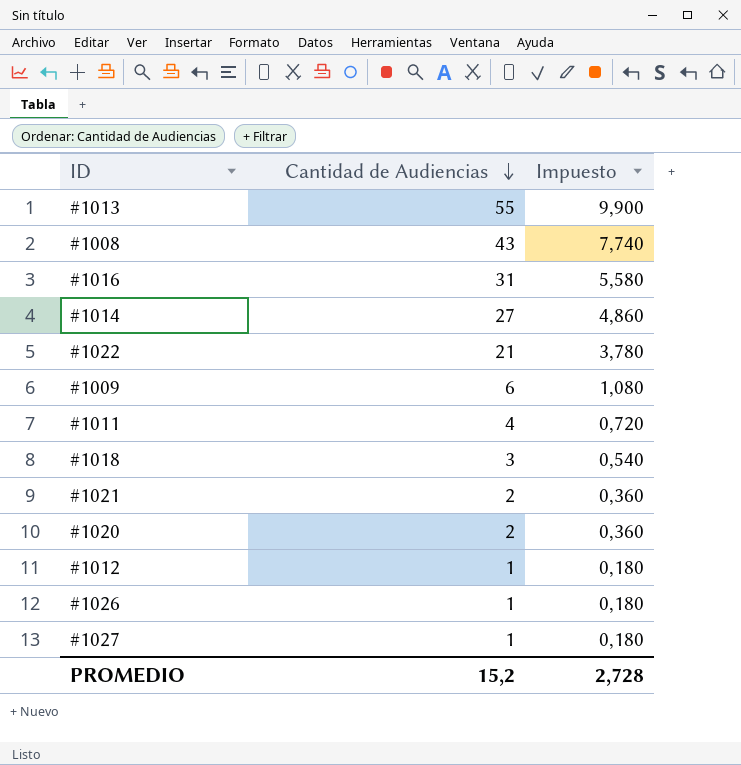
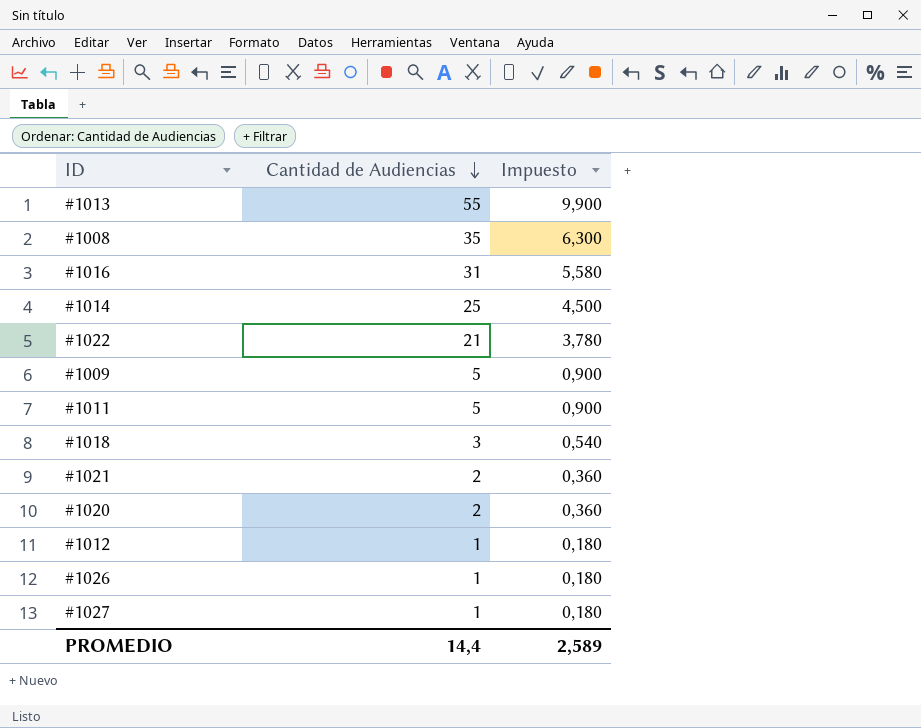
#1008 | Cantidad de Audiencias: 43 -> 35
#1008 | Impuesto: 7,740 -> 6,300
#1014 | Cantidad de Audiencias: 27 -> 25
#1014 | Impuesto: 4,860 -> 4,500
#1009 | Cantidad de Audiencias: 6 -> 5
#1009 | Impuesto: 1,080 -> 0,900
#1011 | Cantidad de Audiencias: 4 -> 5
#1011 | Impuesto: 0,720 -> 0,900
PROMEDIO | Cantidad de Audiencias: 15,2 -> 14,4
PROMEDIO | Impuesto: 2,728 -> 2,589

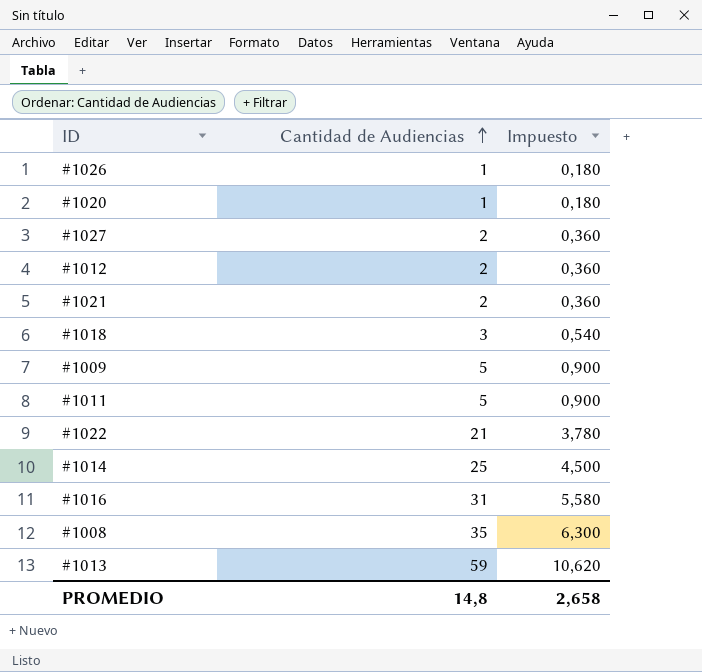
row order: Cantidad de Audiencias descending -> Cantidad de Audiencias ascending
#1020 | Cantidad de Audiencias: 2 -> 1
#1020 | Impuesto: 0,360 -> 0,180
#1027 | Cantidad de Audiencias: 1 -> 2
#1027 | Impuesto: 0,180 -> 0,360
#1012 | Cantidad de Audiencias: 1 -> 2
#1012 | Impuesto: 0,180 -> 0,360
#1013 | Cantidad de Audiencias: 55 -> 59
#1013 | Impuesto: 9,900 -> 10,620
PROMEDIO | Cantidad de Audiencias: 14,4 -> 14,8
PROMEDIO | Impuesto: 2,589 -> 2,658

